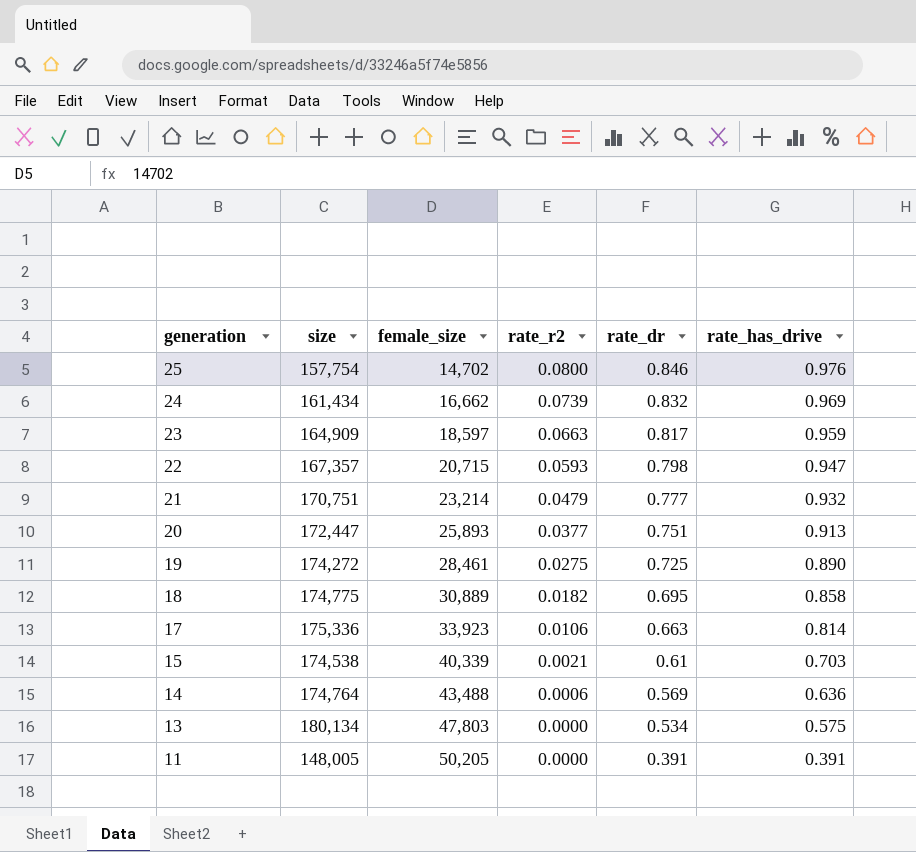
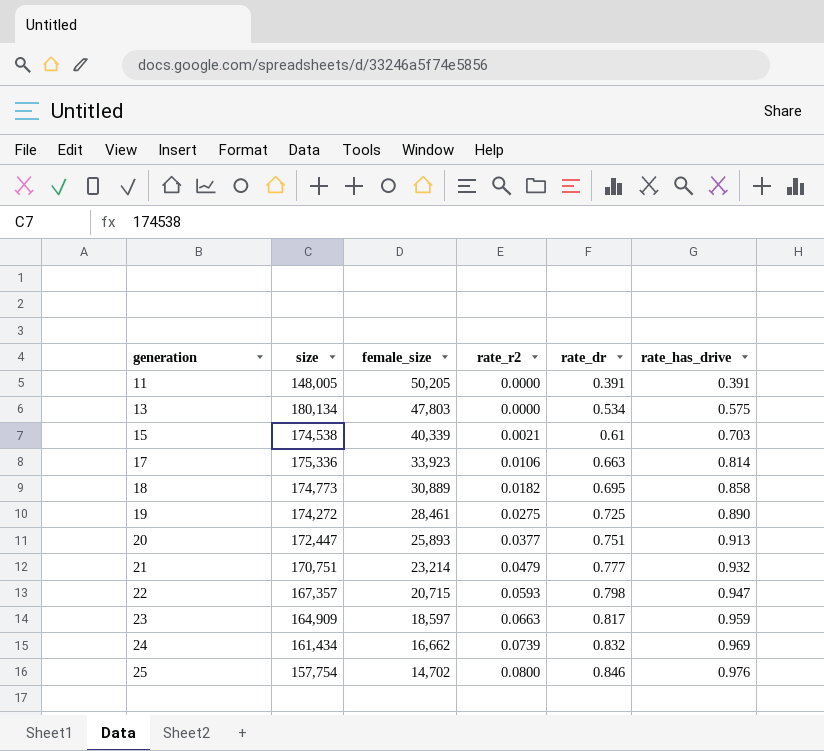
row order: generation descending -> generation ascending
row 14: 174,764 | 43,488 | 0.0006 | 0.569 | 0.636 -> none
18 | size: 174,775 -> 174,773

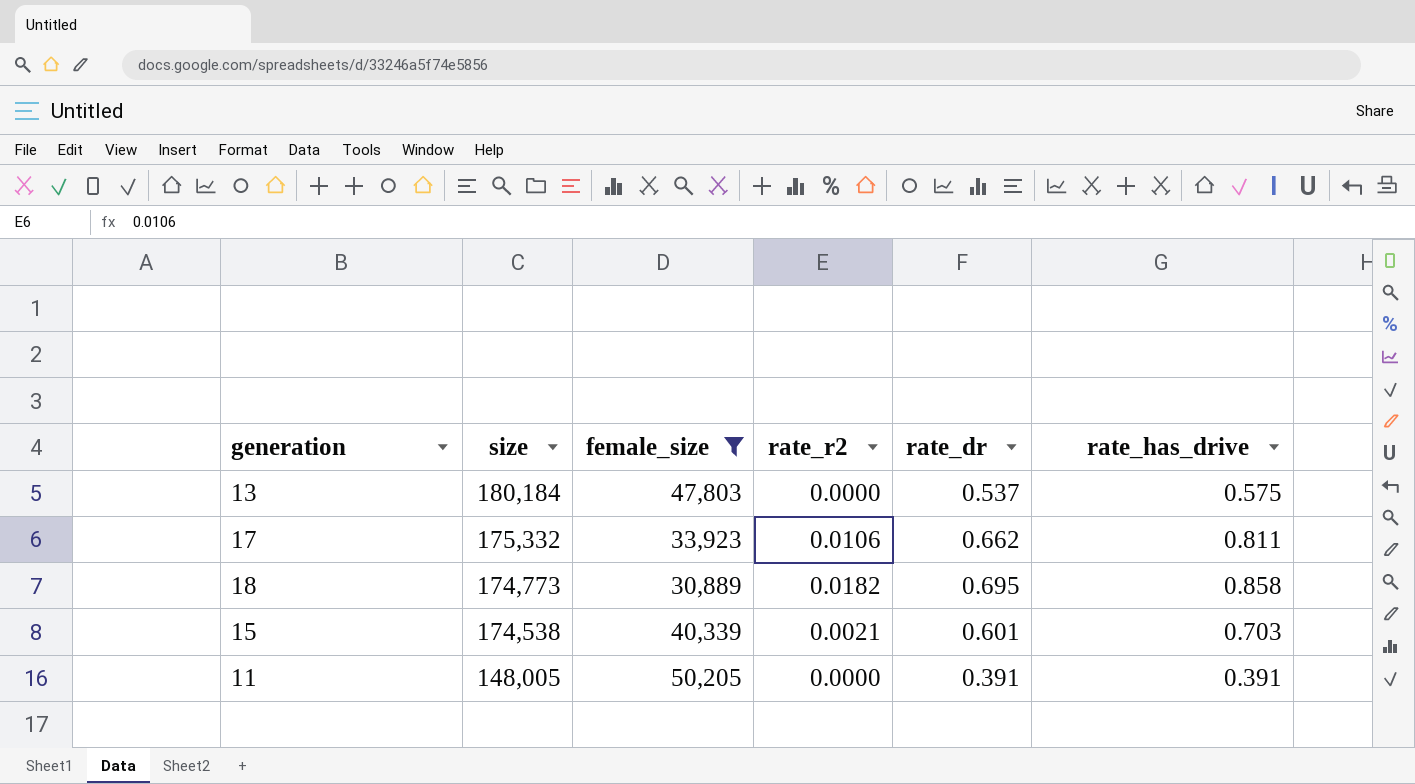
filter: none -> female_size >= 30,889
row order: generation ascending -> size descending
13 | size: 180,134 -> 180,184
13 | rate_dr: 0.534 -> 0.537
17 | size: 175,336 -> 175,332
17 | rate_dr: 0.663 -> 0.662
17 | rate_has_drive: 0.814 -> 0.811
15 | rate_dr: 0.61 -> 0.601

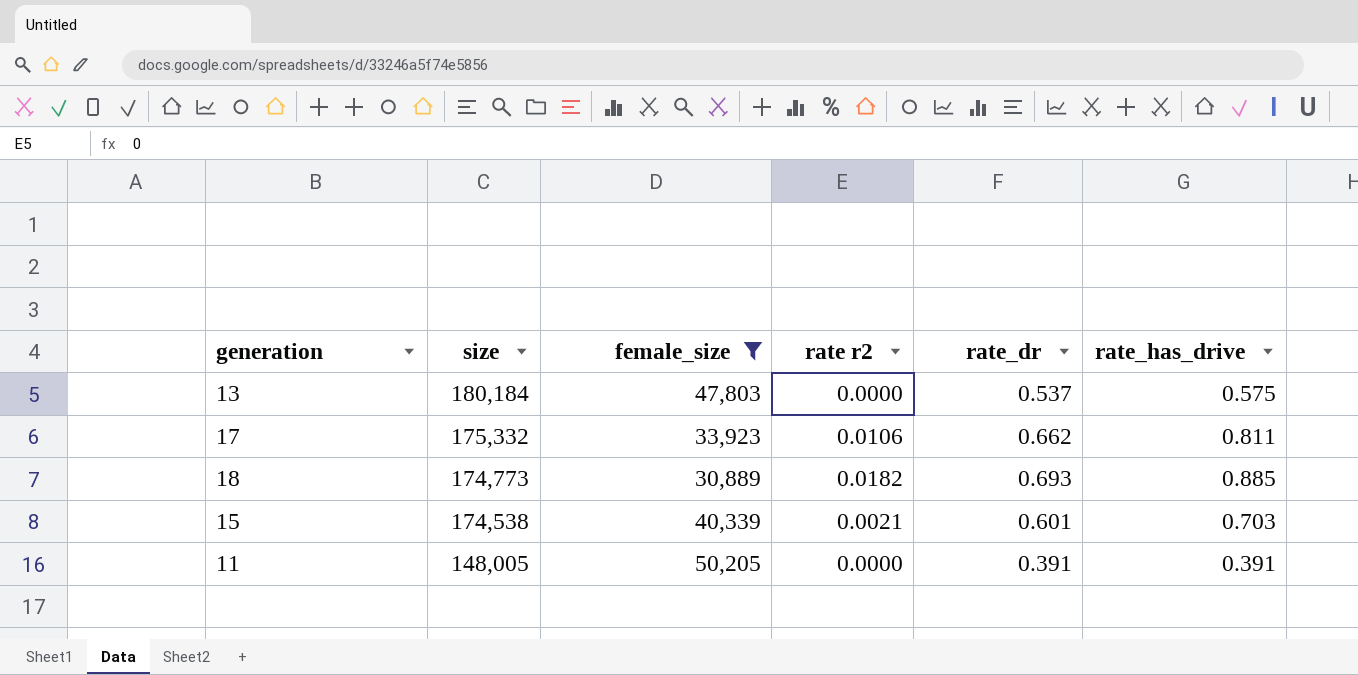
column name: rate_r2 -> rate r2
18 | rate_dr: 0.695 -> 0.693
18 | rate_has_drive: 0.858 -> 0.885

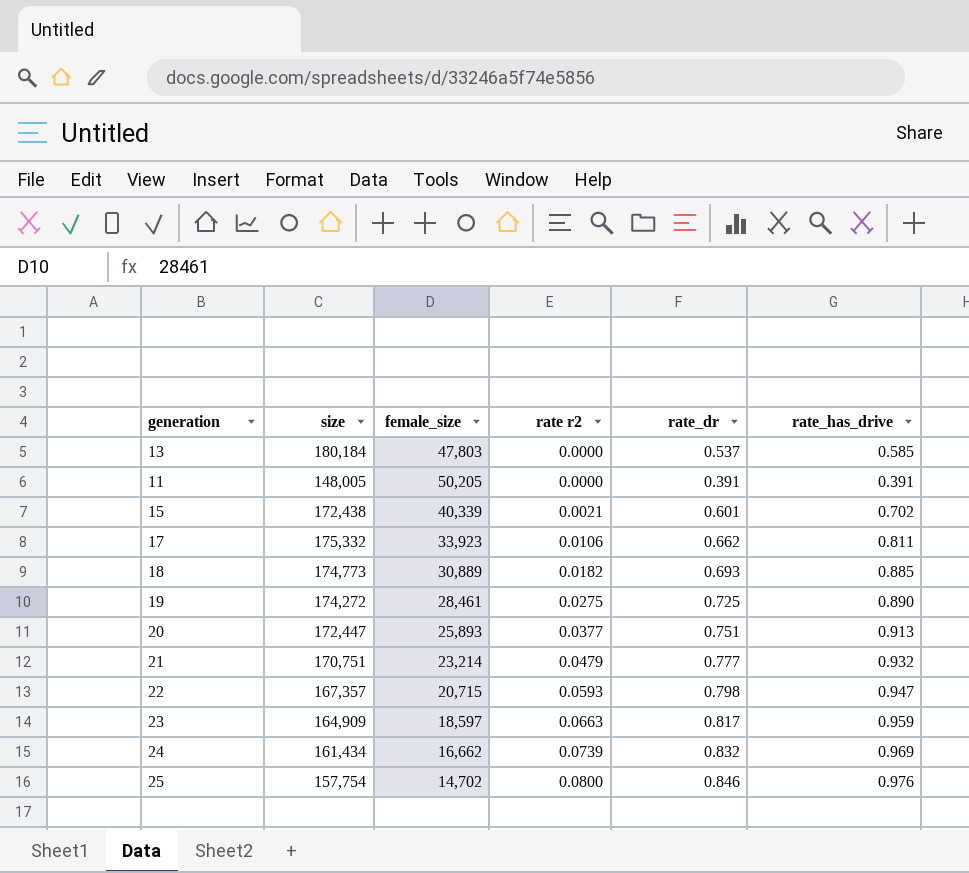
filter: female_size >= 30,889 -> none
row order: size descending -> rate r2 ascending
13 | rate_has_drive: 0.575 -> 0.585
15 | size: 174,538 -> 172,438
15 | rate_has_drive: 0.703 -> 0.702

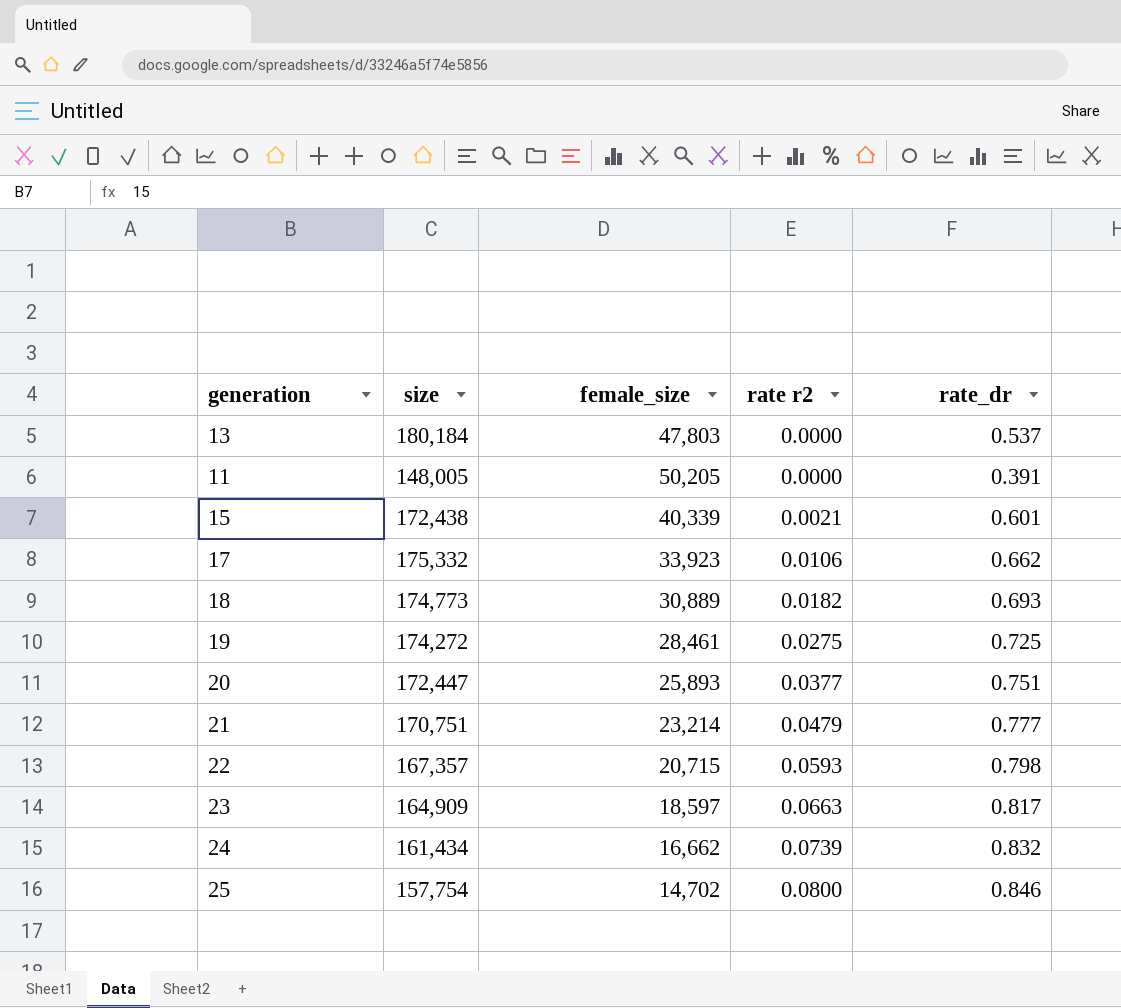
column rate_has_drive | position: 6 -> none

